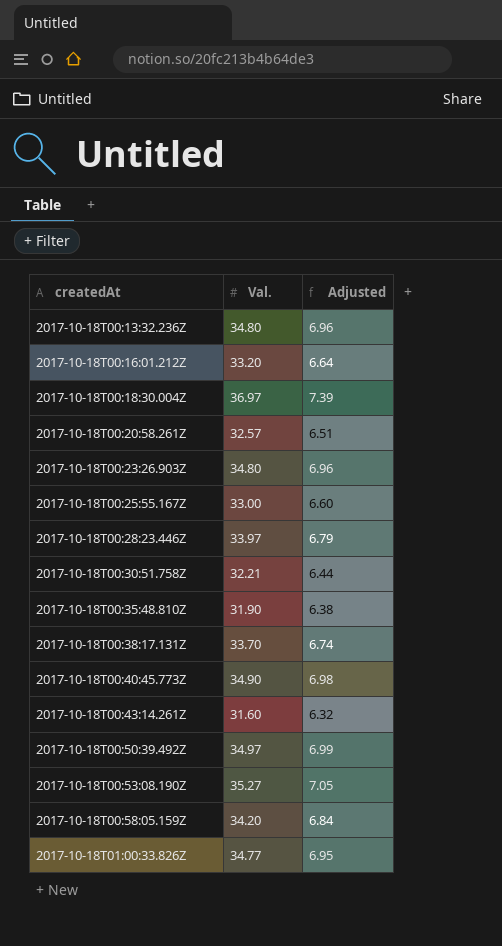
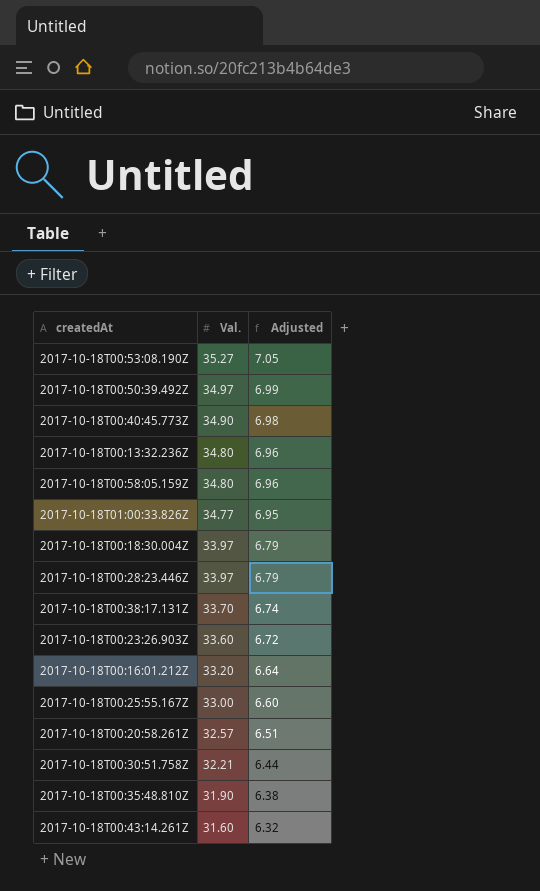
row order: createdAt ascending -> Val. descending
2017-10-18T00:58:05.159Z | Val.: 34.20 -> 34.80
2017-10-18T00:58:05.159Z | Adjusted: 6.84 -> 6.96
2017-10-18T00:18:30.004Z | Val.: 36.97 -> 33.97
2017-10-18T00:18:30.004Z | Adjusted: 7.39 -> 6.79
2017-10-18T00:23:26.903Z | Val.: 34.80 -> 33.60
2017-10-18T00:23:26.903Z | Adjusted: 6.96 -> 6.72

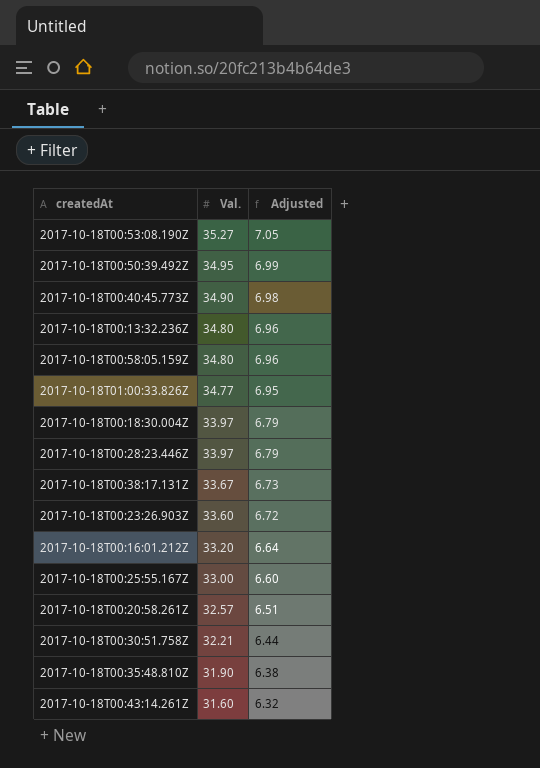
2017-10-18T00:50:39.492Z | Val.: 34.97 -> 34.95
2017-10-18T00:38:17.131Z | Val.: 33.70 -> 33.67
2017-10-18T00:38:17.131Z | Adjusted: 6.74 -> 6.73

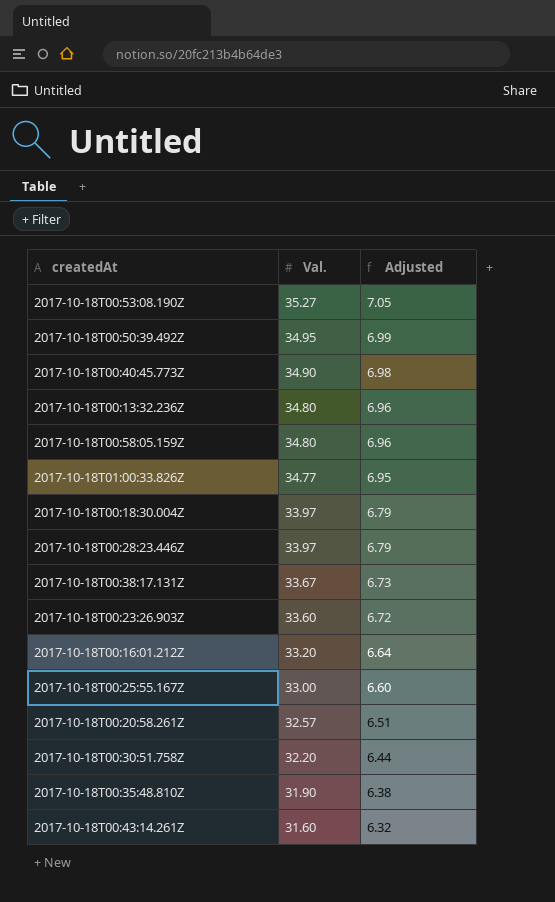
2017-10-18T00:30:51.758Z | Val.: 32.21 -> 32.20

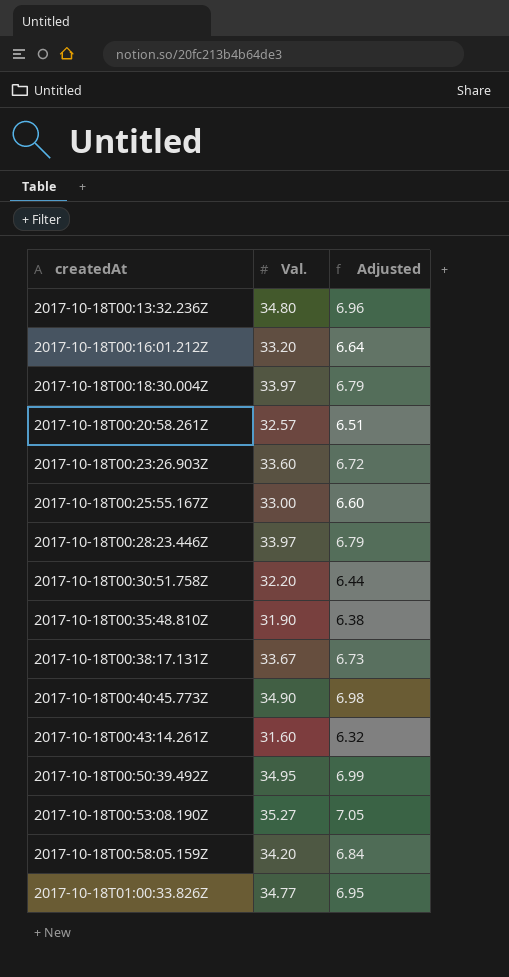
row order: Val. descending -> createdAt ascending
2017-10-18T00:58:05.159Z | Val.: 34.80 -> 34.20
2017-10-18T00:58:05.159Z | Adjusted: 6.96 -> 6.84

